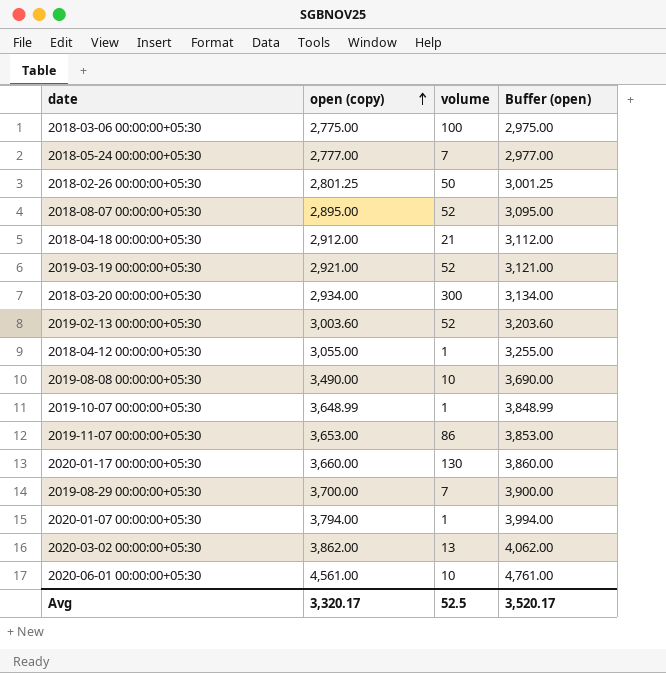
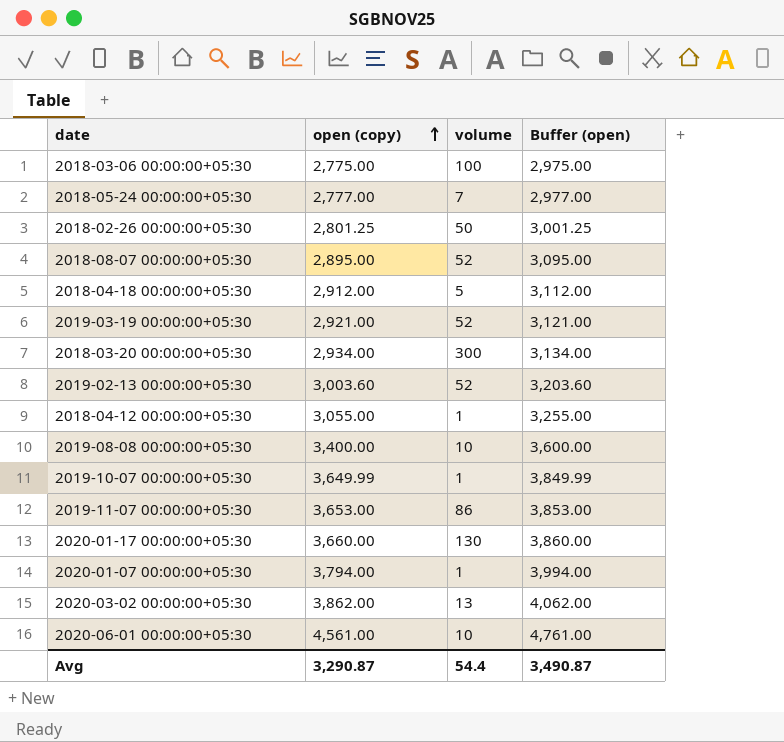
row 2019-08-29 00:00:00+05:30: 3,700.00 | 7 | 3,900.00 -> none
2018-04-18 00:00:00+05:30 | volume: 21 -> 5
2019-08-08 00:00:00+05:30 | open (copy): 3,490.00 -> 3,400.00
2019-08-08 00:00:00+05:30 | Buffer (open): 3,690.00 -> 3,600.00
2019-10-07 00:00:00+05:30 | open (copy): 3,648.99 -> 3,649.99
2019-10-07 00:00:00+05:30 | Buffer (open): 3,848.99 -> 3,849.99
Avg | open (copy): 3,320.17 -> 3,290.87
Avg | volume: 52.5 -> 54.4
Avg | Buffer (open): 3,520.17 -> 3,490.87

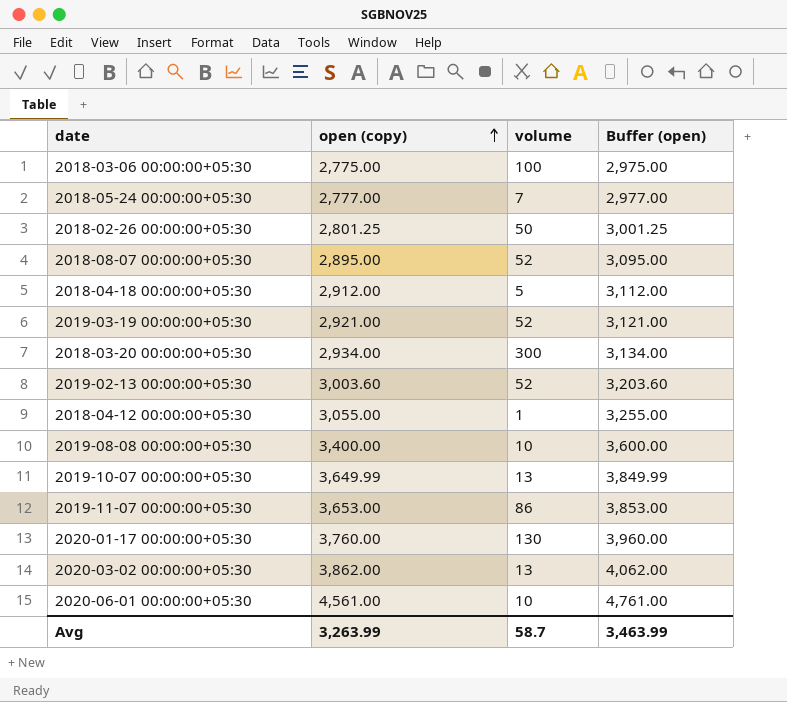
row 2020-01-07 00:00:00+05:30: 3,794.00 | 1 | 3,994.00 -> none
2019-10-07 00:00:00+05:30 | volume: 1 -> 13
2020-01-17 00:00:00+05:30 | open (copy): 3,660.00 -> 3,760.00
2020-01-17 00:00:00+05:30 | Buffer (open): 3,860.00 -> 3,960.00
Avg | open (copy): 3,290.87 -> 3,263.99
Avg | volume: 54.4 -> 58.7
Avg | Buffer (open): 3,490.87 -> 3,463.99

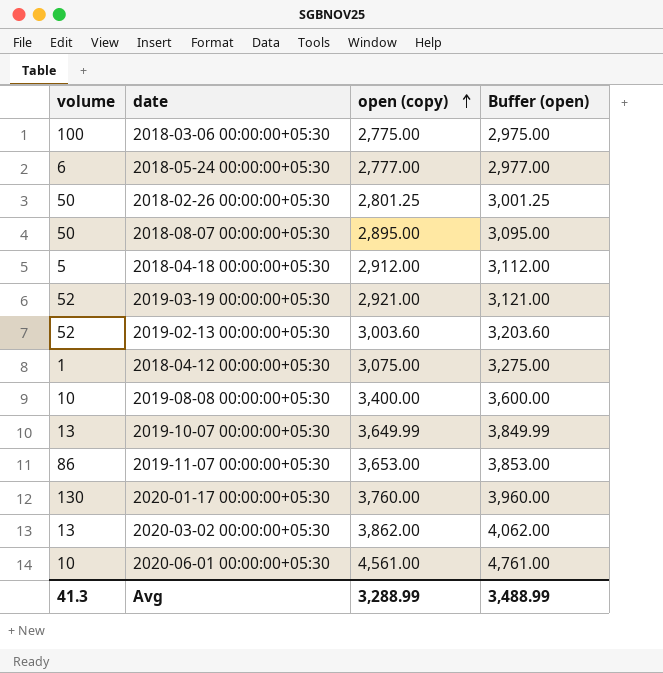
column volume | position: 3 -> 1
row 2018-03-20 00:00:00+05:30: 2,934.00 | 300 | 3,134.00 -> none
2018-05-24 00:00:00+05:30 | volume: 7 -> 6
2018-08-07 00:00:00+05:30 | volume: 52 -> 50
2018-04-12 00:00:00+05:30 | open (copy): 3,055.00 -> 3,075.00
2018-04-12 00:00:00+05:30 | Buffer (open): 3,255.00 -> 3,275.00
Avg | volume: 58.7 -> 41.3
Avg | open (copy): 3,263.99 -> 3,288.99
Avg | Buffer (open): 3,463.99 -> 3,488.99

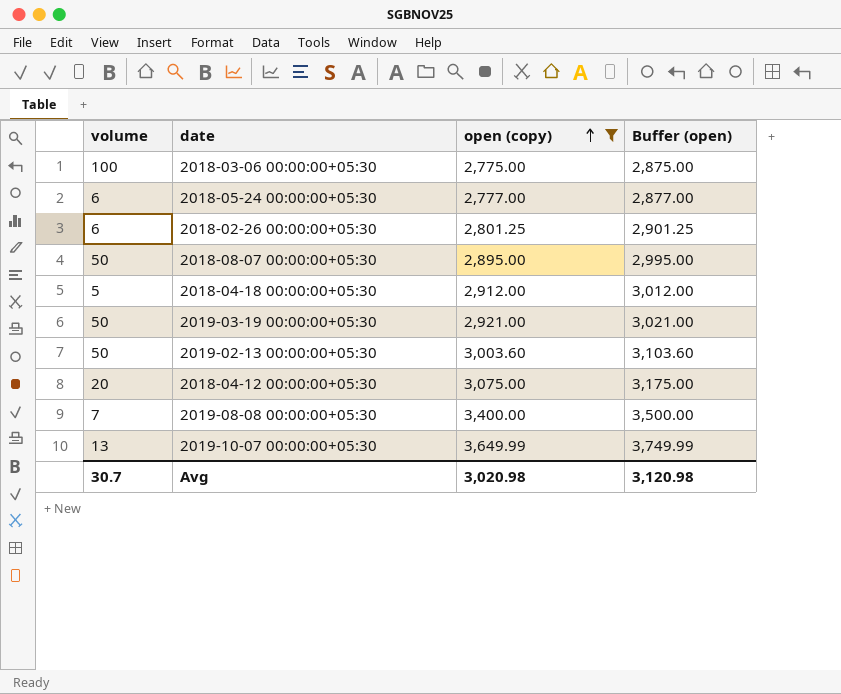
filter: none -> open (copy) <= 3,649.99
column Buffer (open) | formula: [open (copy)] + 200 -> [open (copy)] + 100
2018-02-26 00:00:00+05:30 | volume: 50 -> 6
2019-03-19 00:00:00+05:30 | volume: 52 -> 50
2019-02-13 00:00:00+05:30 | volume: 52 -> 50
2018-04-12 00:00:00+05:30 | volume: 1 -> 20
2019-08-08 00:00:00+05:30 | volume: 10 -> 7
Avg | volume: 41.3 -> 30.7
Avg | open (copy): 3,288.99 -> 3,020.98
Avg | Buffer (open): 3,488.99 -> 3,120.98

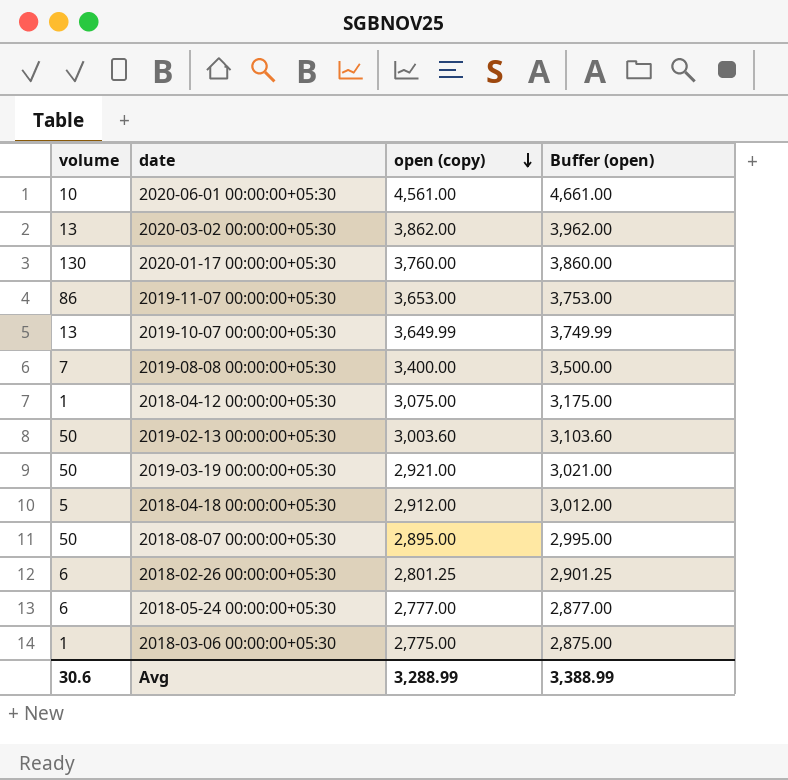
filter: open (copy) <= 3,649.99 -> none
row order: open (copy) ascending -> open (copy) descending
2018-04-12 00:00:00+05:30 | volume: 20 -> 1
2018-03-06 00:00:00+05:30 | volume: 100 -> 1
Avg | volume: 30.7 -> 30.6
Avg | open (copy): 3,020.98 -> 3,288.99
Avg | Buffer (open): 3,120.98 -> 3,388.99

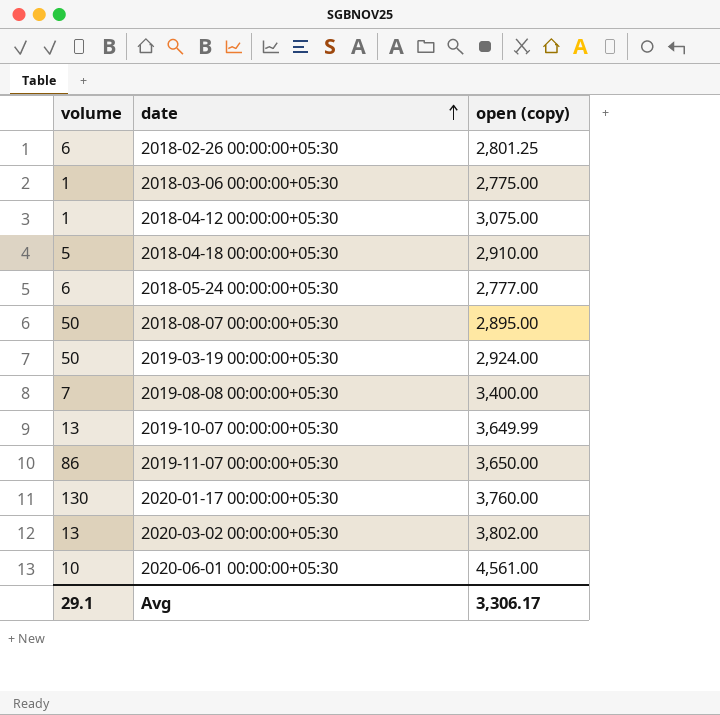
row order: open (copy) descending -> date ascending
column Buffer (open) | formula: [open (copy)] + 100 -> none
row 2019-02-13 00:00:00+05:30: 50 | 3,003.60 | 3,103.60 -> none
2018-04-18 00:00:00+05:30 | open (copy): 2,912.00 -> 2,910.00
2019-03-19 00:00:00+05:30 | open (copy): 2,921.00 -> 2,924.00
2019-11-07 00:00:00+05:30 | open (copy): 3,653.00 -> 3,650.00
2020-03-02 00:00:00+05:30 | open (copy): 3,862.00 -> 3,802.00
Avg | volume: 30.6 -> 29.1
Avg | open (copy): 3,288.99 -> 3,306.17

